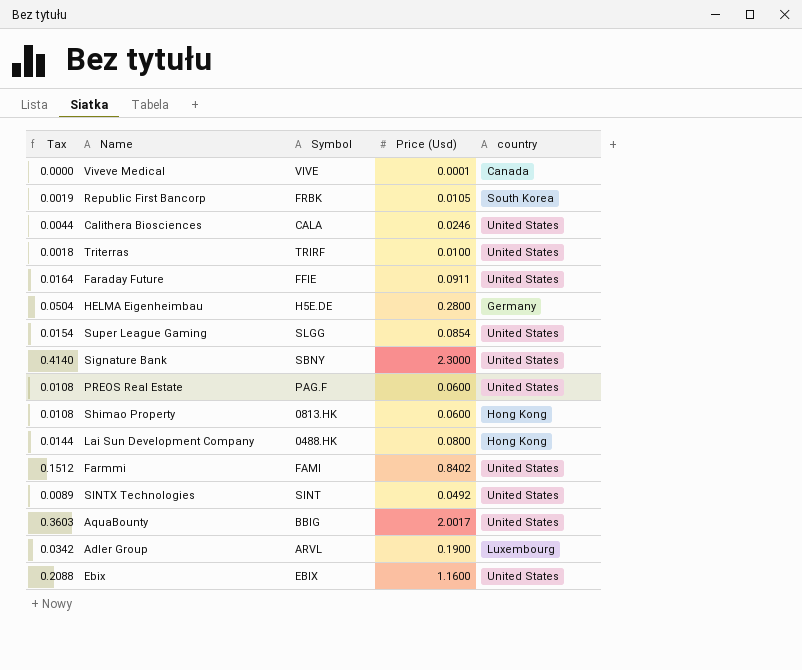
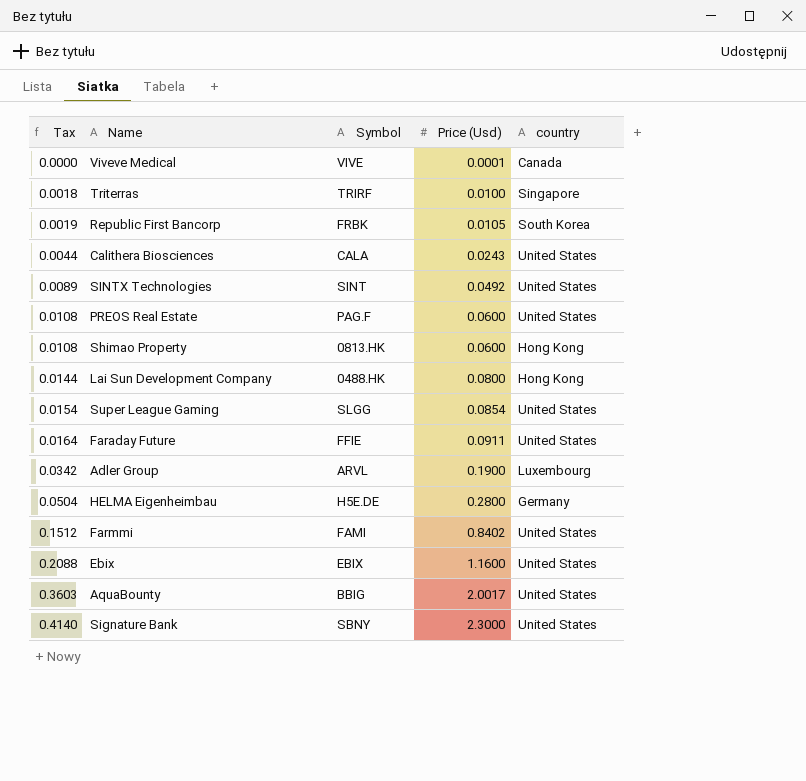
row order: none -> Tax ascending
Triterras | country: United States -> Singapore
Calithera Biosciences | Price (Usd): 0.0246 -> 0.0243

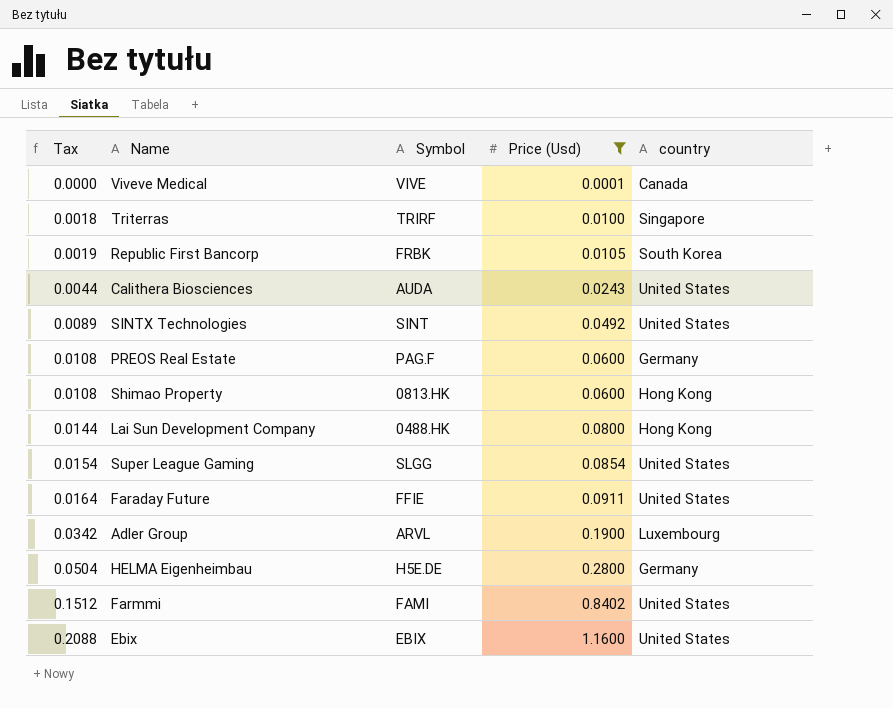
filter: none -> Price (Usd) <= 1.1600
Calithera Biosciences | Symbol: CALA -> AUDA
PREOS Real Estate | country: United States -> Germany

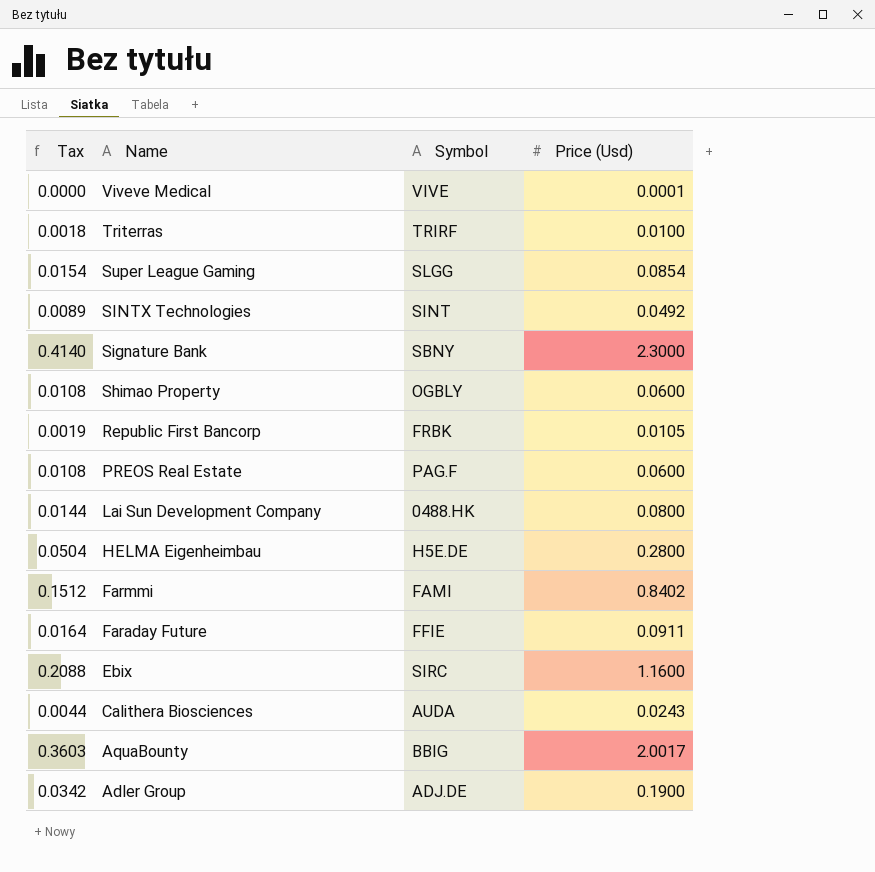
filter: Price (Usd) <= 1.1600 -> none
row order: Tax ascending -> Name descending
column country | position: 5 -> none
Shimao Property | Symbol: 0813.HK -> OGBLY
Ebix | Symbol: EBIX -> SIRC
Adler Group | Symbol: ARVL -> ADJ.DE

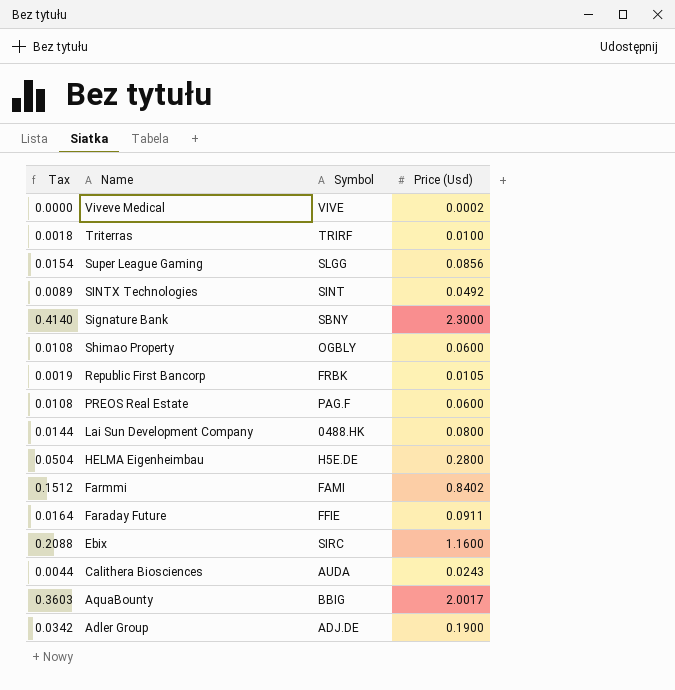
Viveve Medical | Price (Usd): 0.0001 -> 0.0002
Super League Gaming | Price (Usd): 0.0854 -> 0.0856

